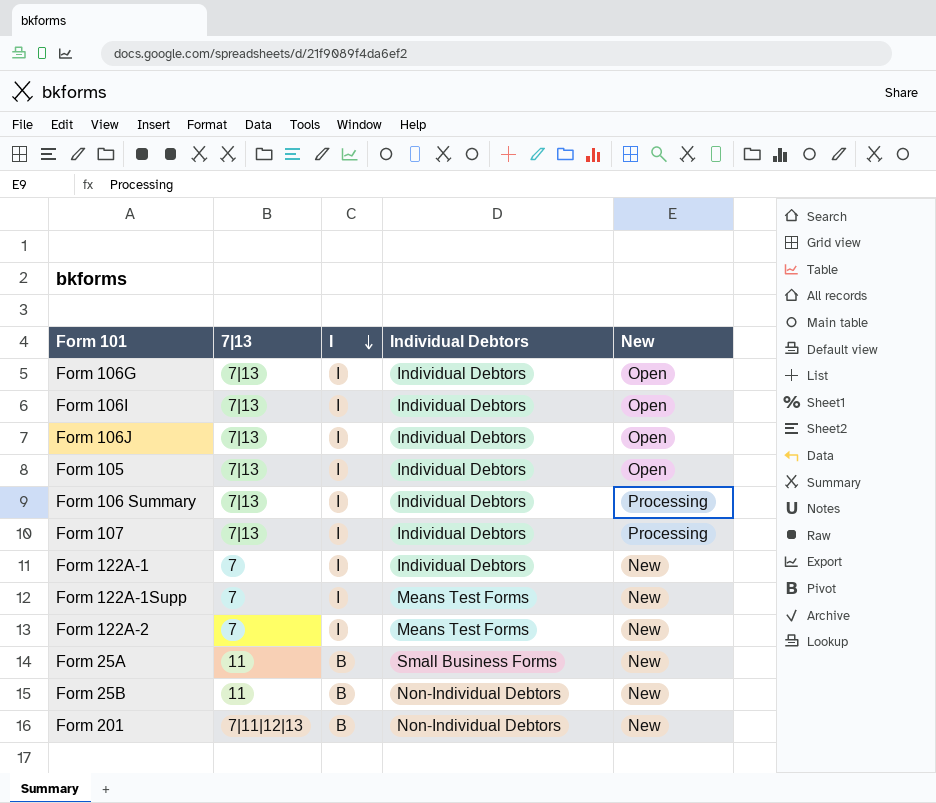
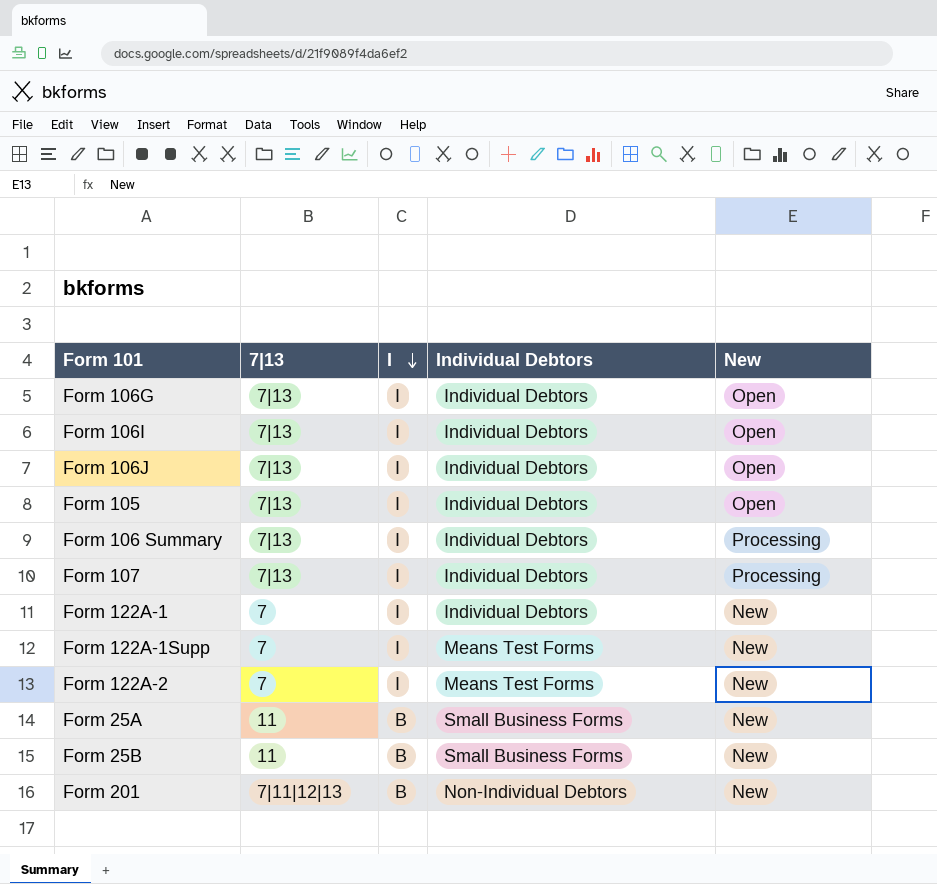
Form 25B | Individual Debtors: Non-Individual Debtors -> Small Business Forms

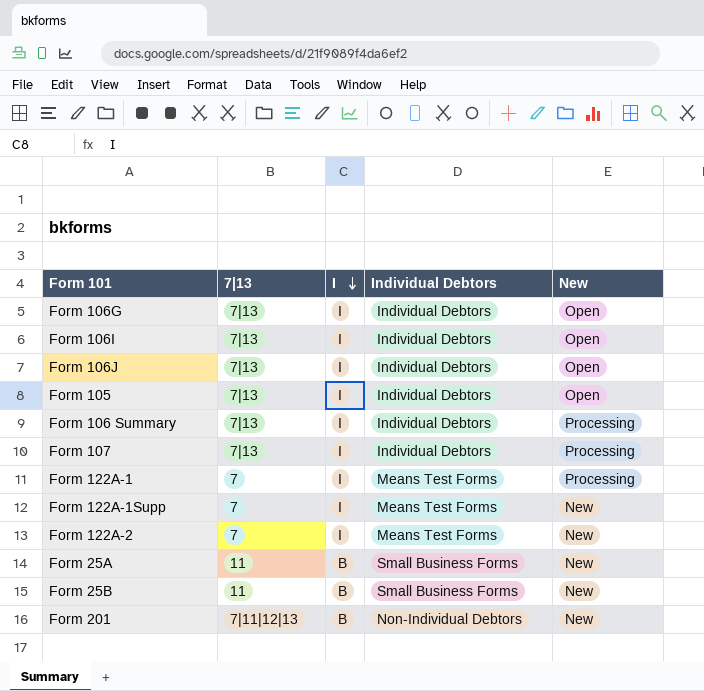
Form 122A-1 | Individual Debtors: Individual Debtors -> Means Test Forms
Form 122A-1 | New: New -> Processing

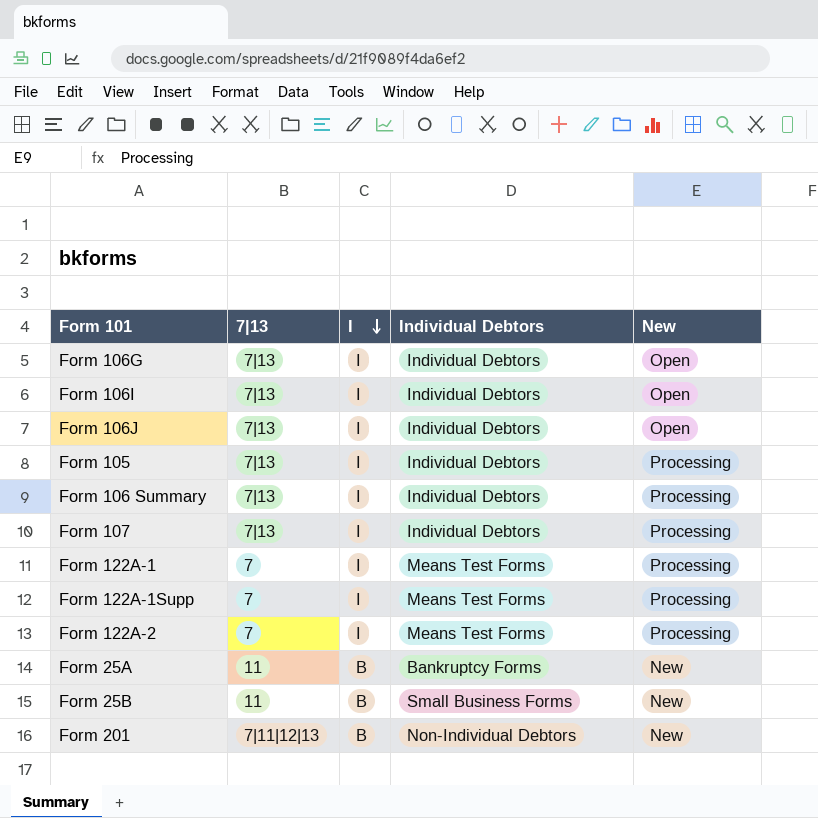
Form 105 | New: Open -> Processing
Form 122A-1Supp | New: New -> Processing
Form 122A-2 | New: New -> Processing
Form 25A | Individual Debtors: Small Business Forms -> Bankruptcy Forms

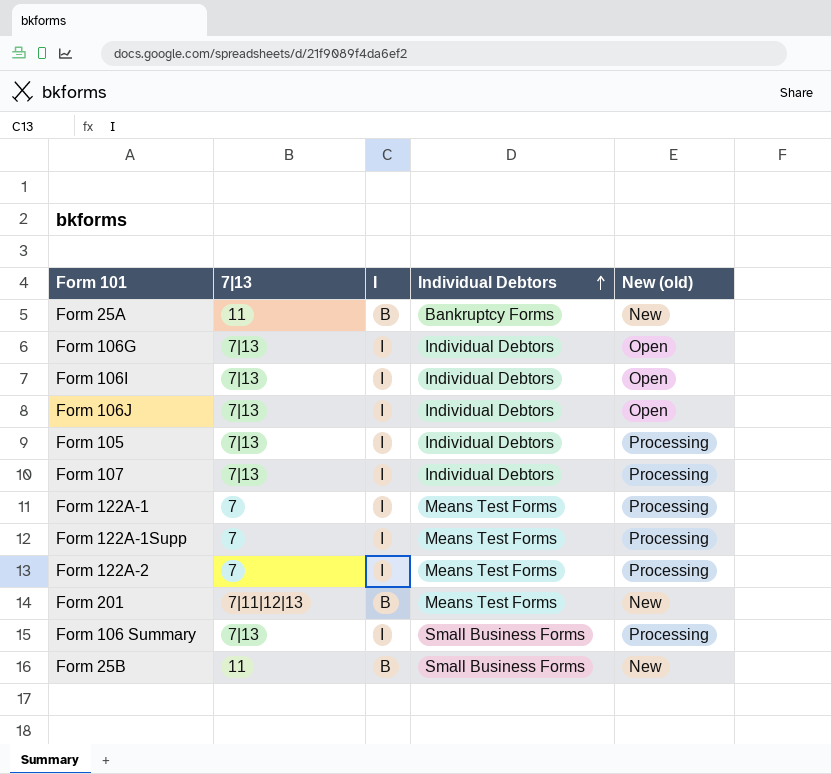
row order: I descending -> Individual Debtors ascending
column name: New -> New (old)
Form 201 | Individual Debtors: Non-Individual Debtors -> Means Test Forms
Form 106 Summary | Individual Debtors: Individual Debtors -> Small Business Forms

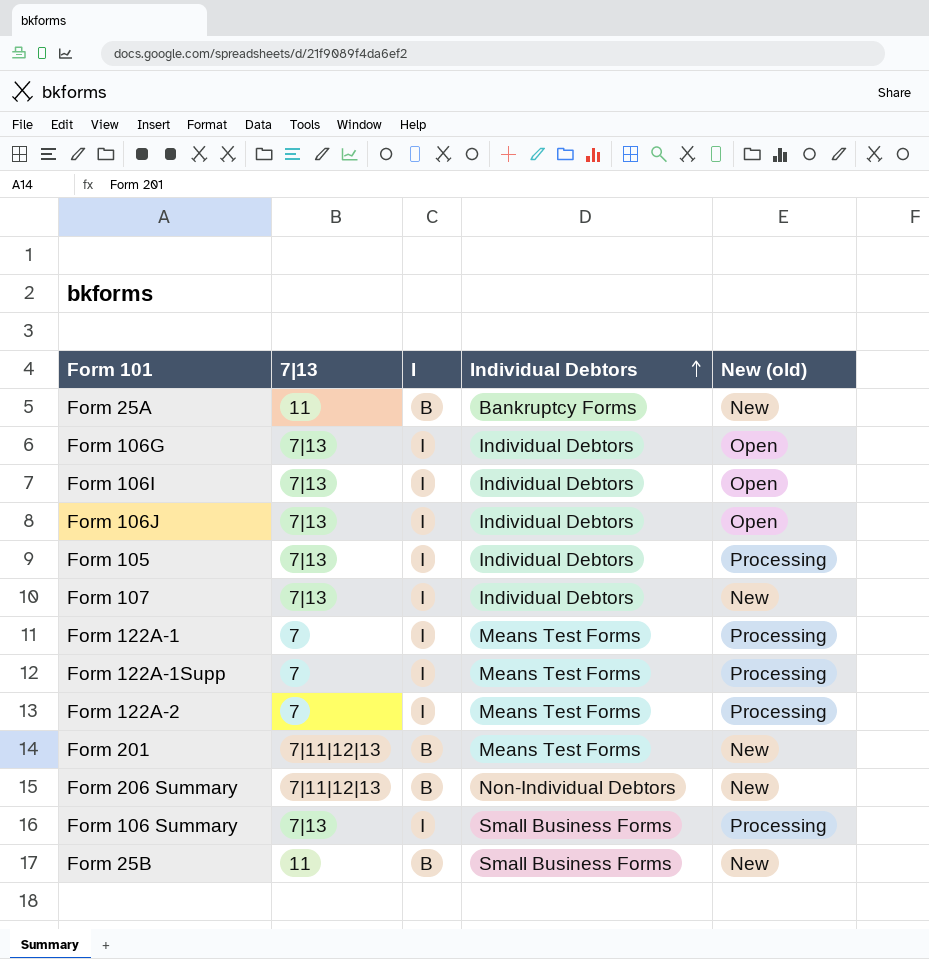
Form 107 | New (old): Processing -> New
row Form 206 Summary: none -> 7|11|12|13 | B | Non-Individual Debtors | New

